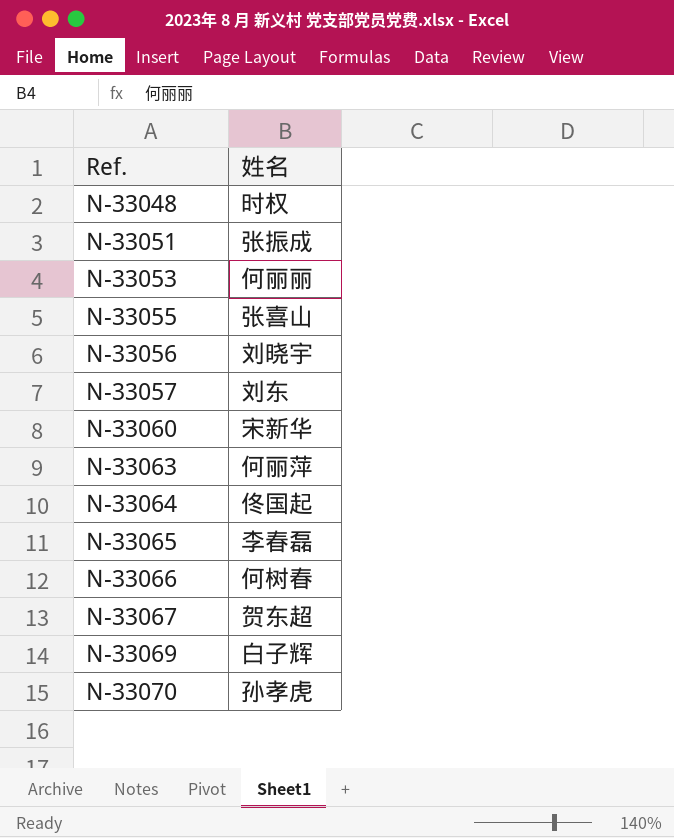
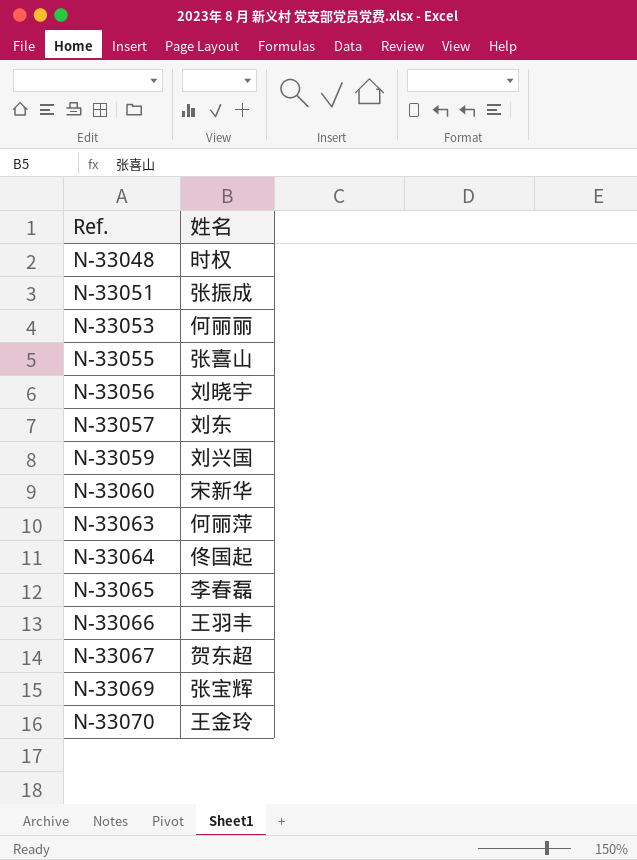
row N-33059: none -> 刘兴国
N-33066 | 姓名: 何树春 -> 王羽丰
N-33069 | 姓名: 白子辉 -> 张宝辉
N-33070 | 姓名: 孙孝虎 -> 王金玲

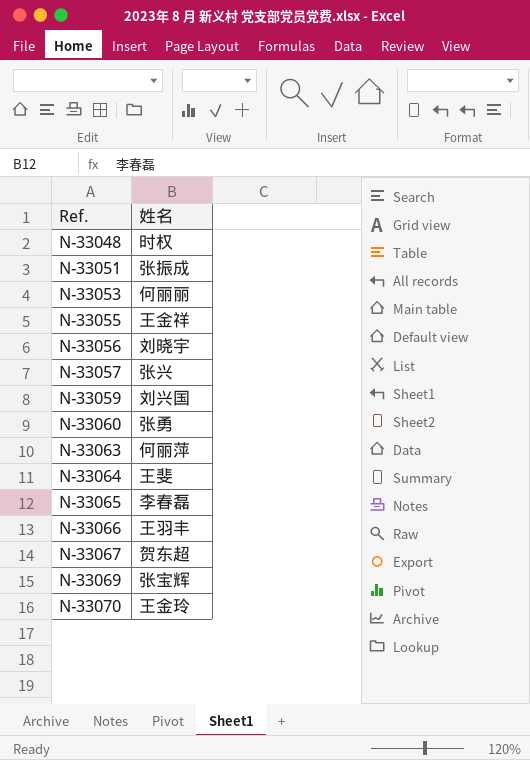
N-33055 | 姓名: 张喜山 -> 王金祥
N-33057 | 姓名: 刘东 -> 张兴
N-33060 | 姓名: 宋新华 -> 张勇
N-33064 | 姓名: 佟国起 -> 王斐

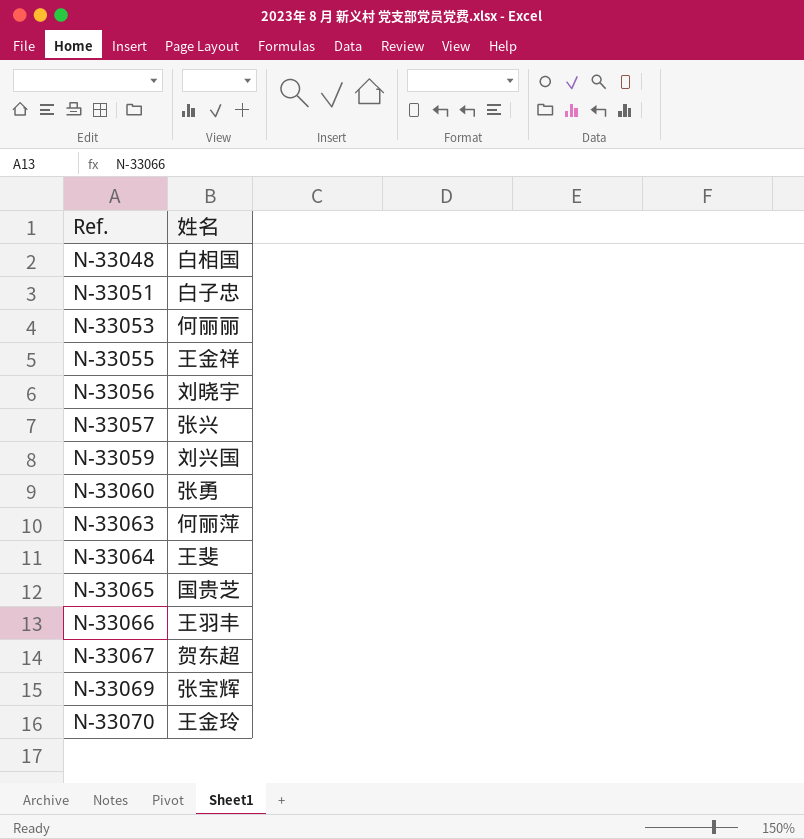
N-33048 | 姓名: 时权 -> 白相国
N-33051 | 姓名: 张振成 -> 白子忠
N-33065 | 姓名: 李春磊 -> 国贵芝

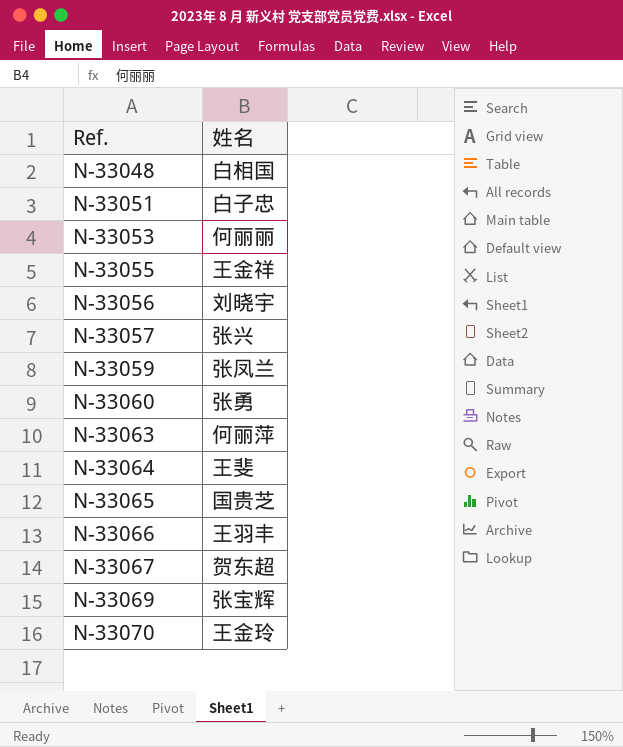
N-33059 | 姓名: 刘兴国 -> 张凤兰

